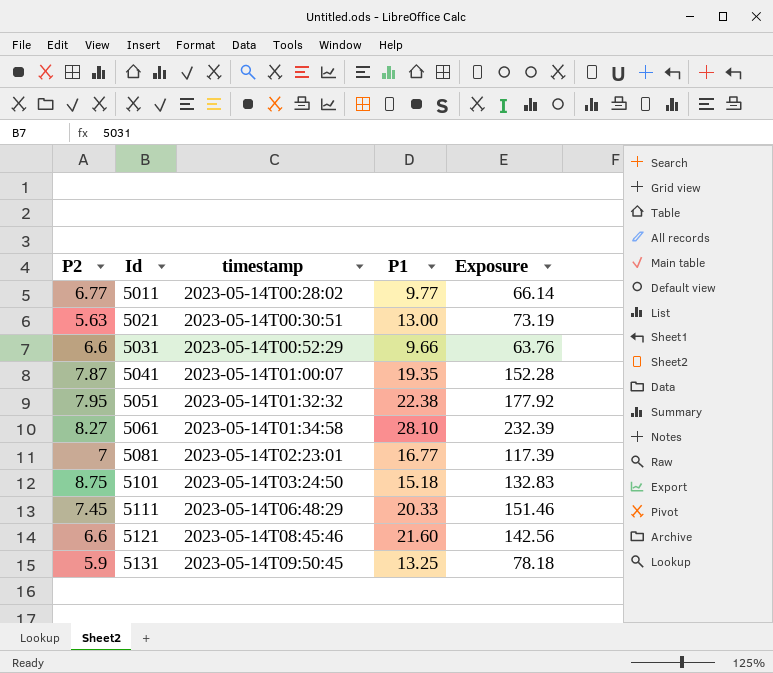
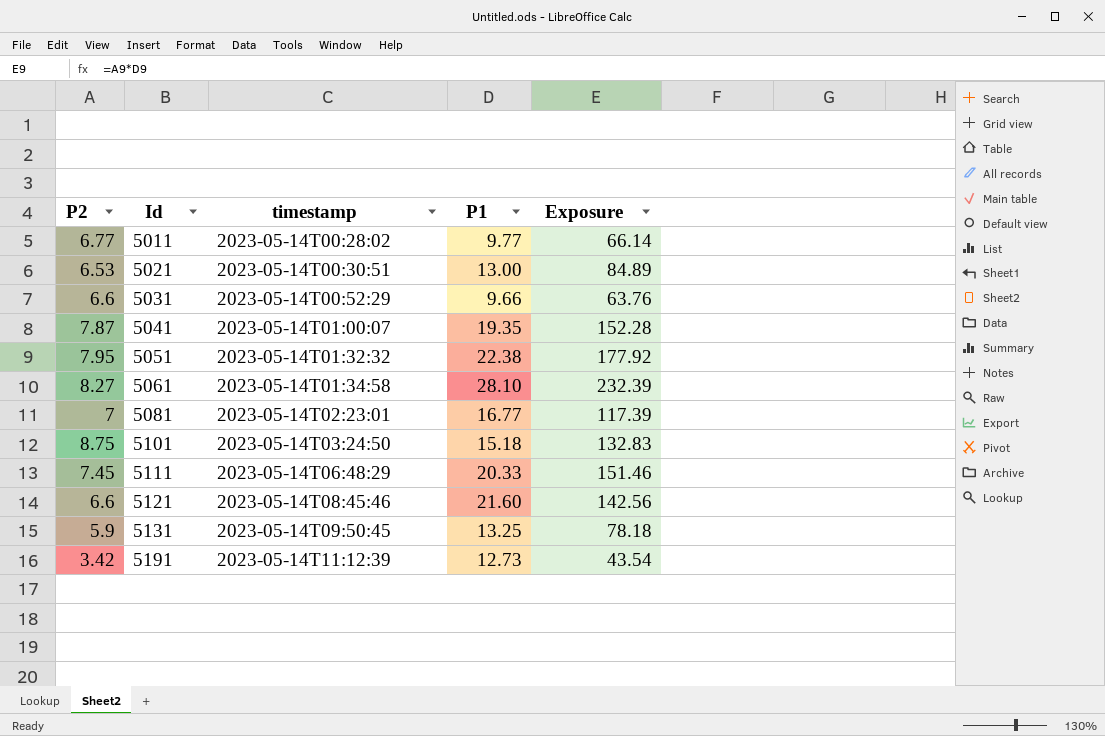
5021 | P2: 5.63 -> 6.53
5021 | Exposure: 73.19 -> 84.89
row 5191: none -> 3.42 | 2023-05-14T11:12:39 | 12.73 | 43.54

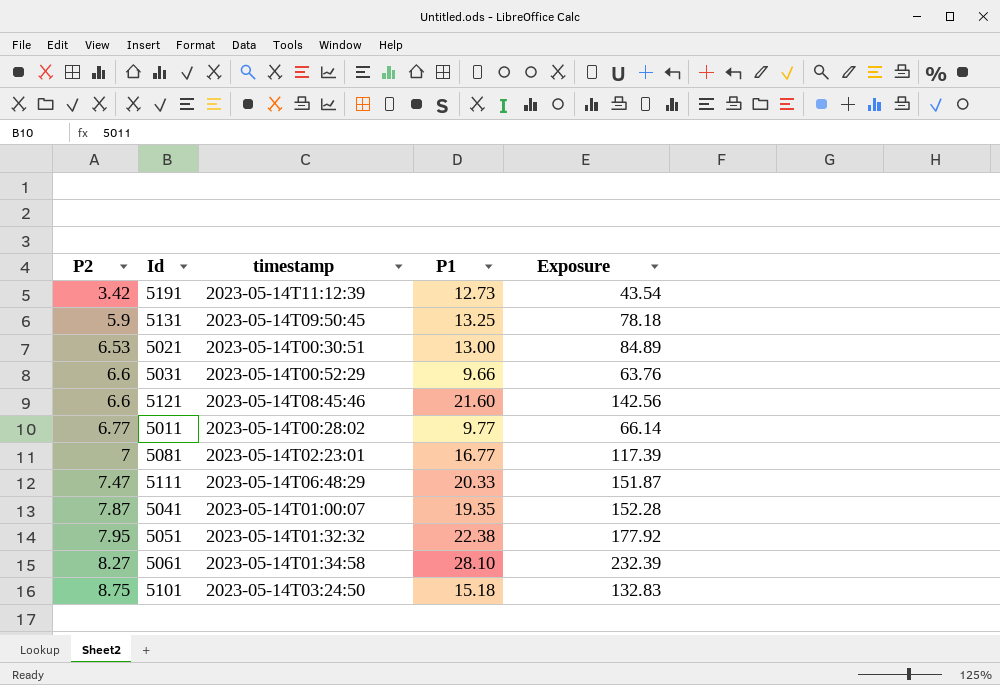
row order: Id ascending -> P2 ascending
5111 | P2: 7.45 -> 7.47
5111 | Exposure: 151.46 -> 151.87

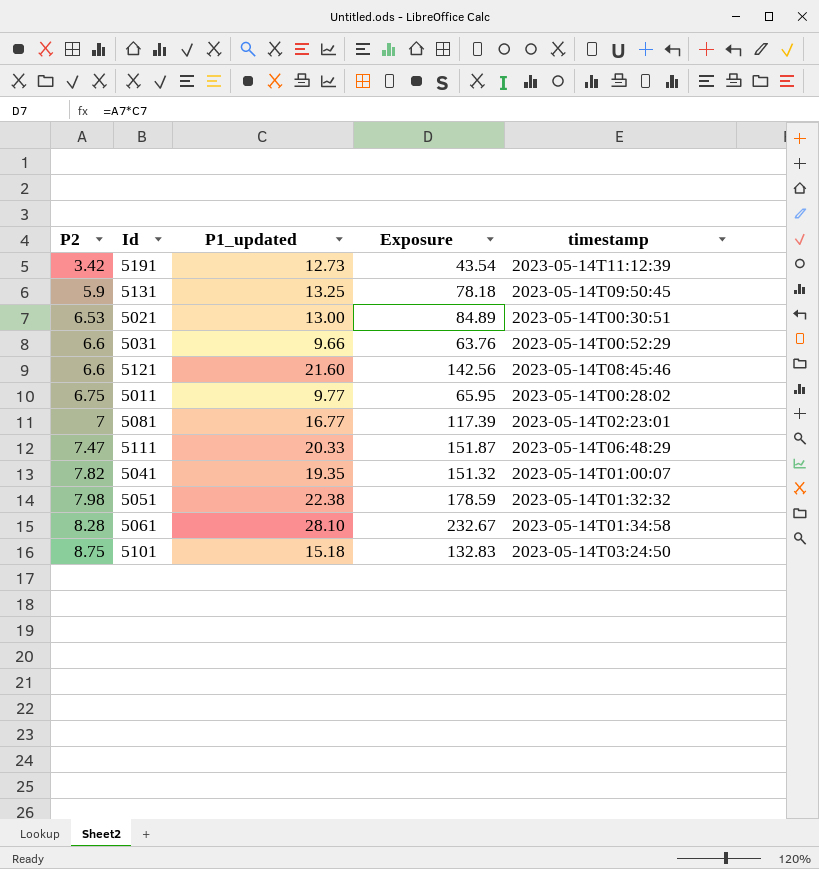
column name: P1 -> P1_updated
column timestamp | position: 3 -> 5
5011 | P2: 6.77 -> 6.75
5011 | Exposure: 66.14 -> 65.95
5041 | P2: 7.87 -> 7.82
5041 | Exposure: 152.28 -> 151.32
5051 | P2: 7.95 -> 7.98
5051 | Exposure: 177.92 -> 178.59
5061 | P2: 8.27 -> 8.28
5061 | Exposure: 232.39 -> 232.67

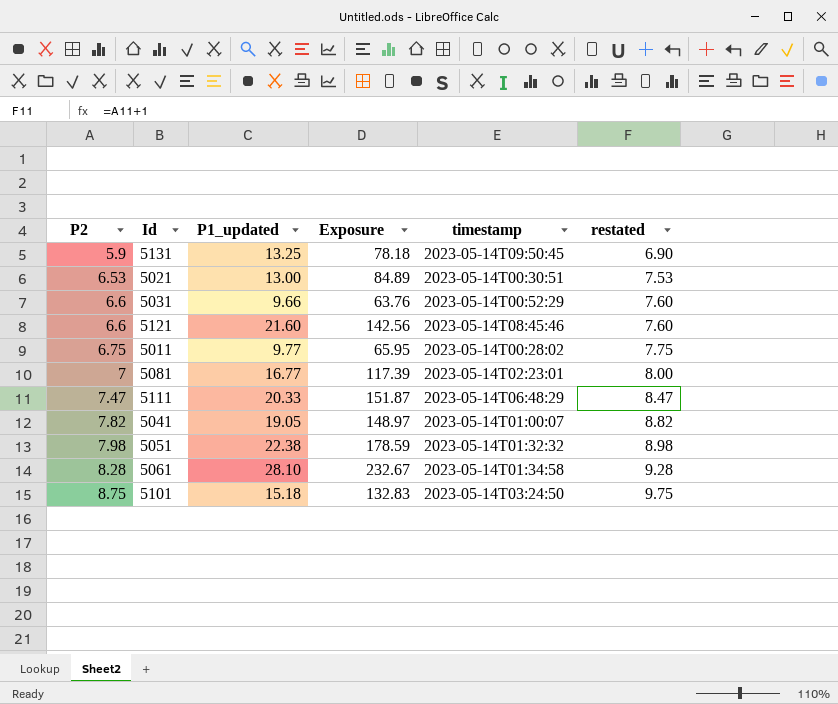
column restated | formula: none -> [P2] + 1
row 5191: 3.42 | 12.73 | 43.54 | 2023-05-14T11:12:39 -> none
5041 | P1_updated: 19.35 -> 19.05
5041 | Exposure: 151.32 -> 148.97

